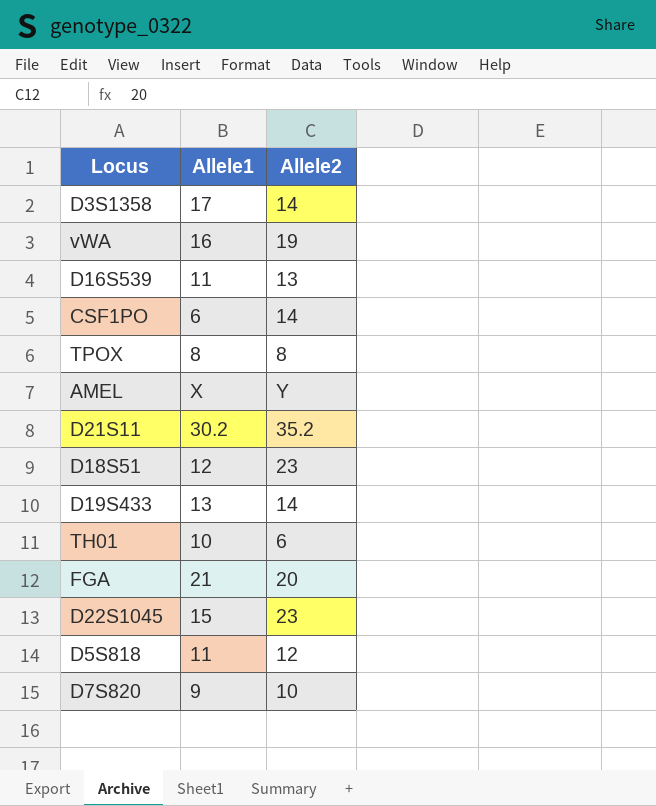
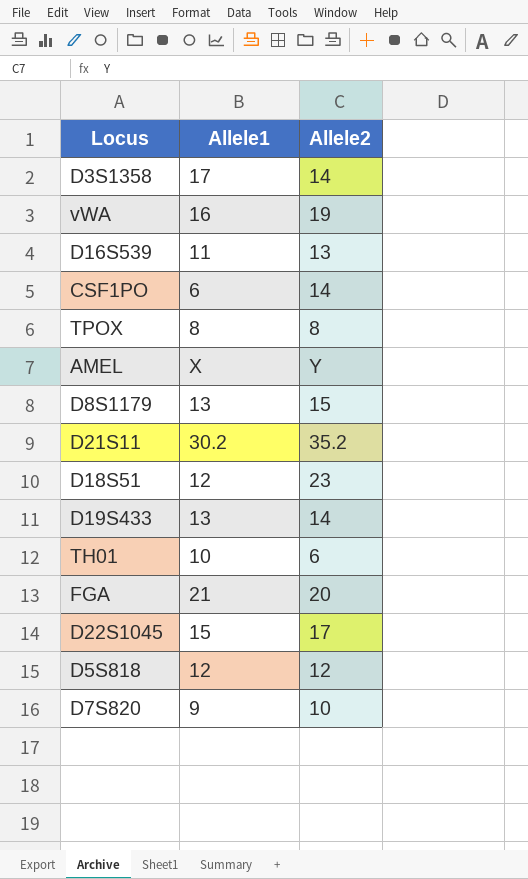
row D8S1179: none -> 13 | 15
D22S1045 | Allele2: 23 -> 17
D5S818 | Allele1: 11 -> 12

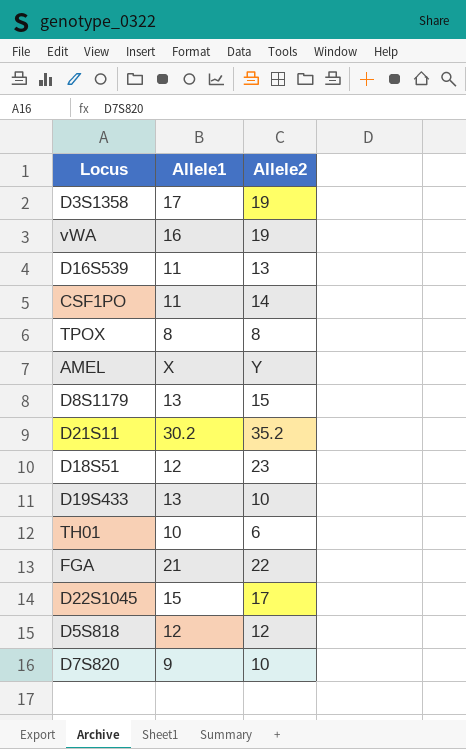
D3S1358 | Allele2: 14 -> 19
CSF1PO | Allele1: 6 -> 11
D19S433 | Allele2: 14 -> 10
FGA | Allele2: 20 -> 22

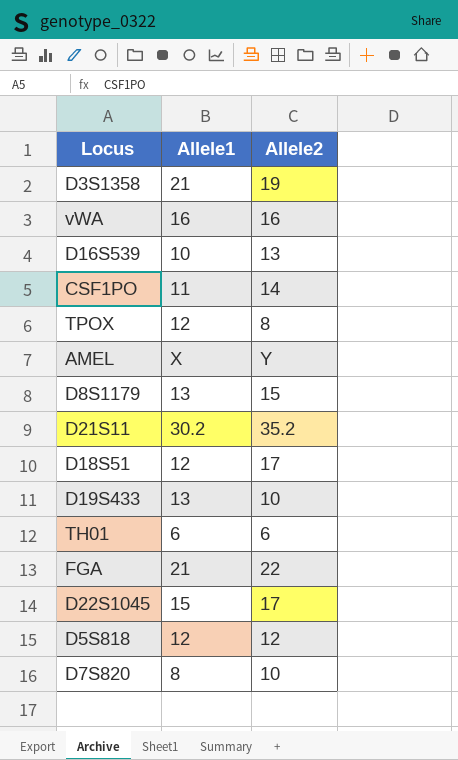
D3S1358 | Allele1: 17 -> 21
vWA | Allele2: 19 -> 16
D16S539 | Allele1: 11 -> 10
TPOX | Allele1: 8 -> 12
D18S51 | Allele2: 23 -> 17
TH01 | Allele1: 10 -> 6
D7S820 | Allele1: 9 -> 8

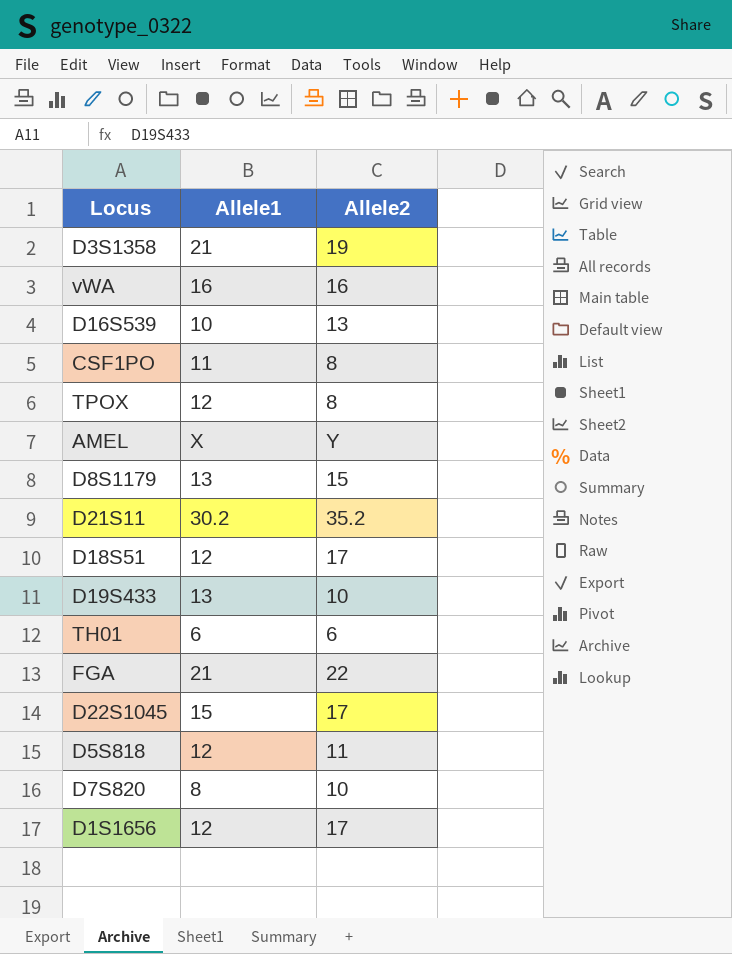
CSF1PO | Allele2: 14 -> 8
D5S818 | Allele2: 12 -> 11
row D1S1656: none -> 12 | 17

